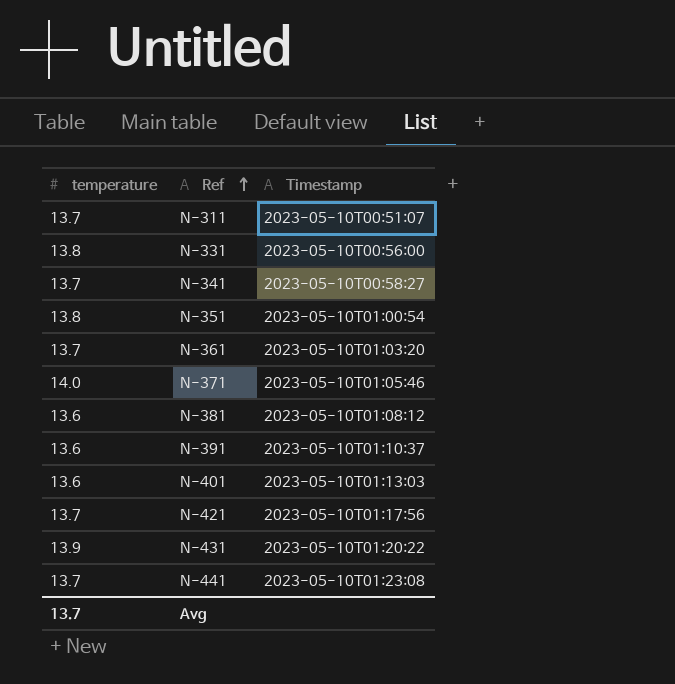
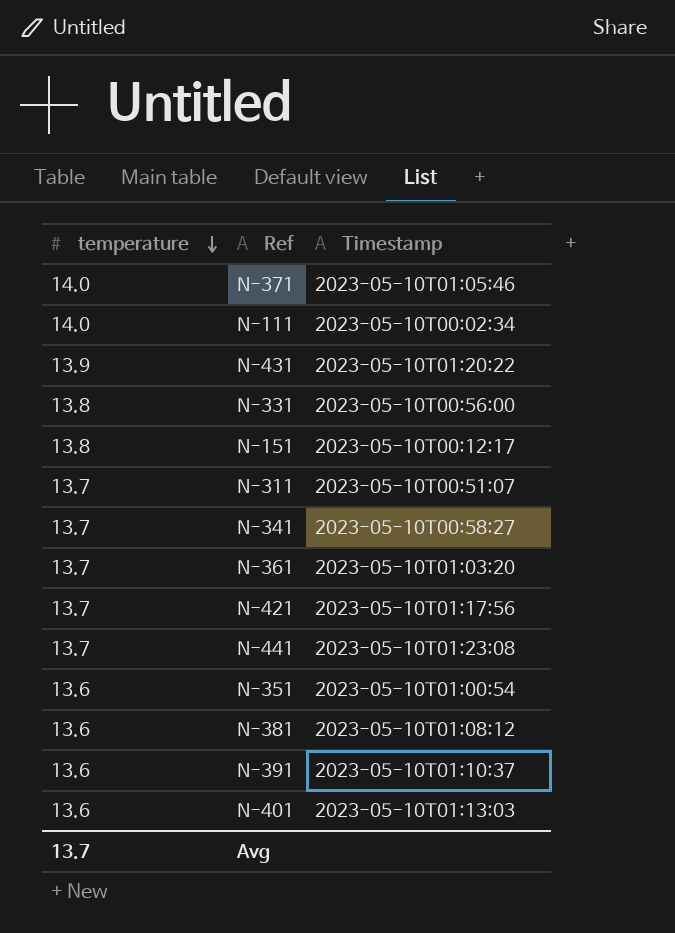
row order: Ref ascending -> temperature descending
row N-111: none -> 14.0 | 2023-05-10T00:02:34
row N-151: none -> 13.8 | 2023-05-10T00:12:17
N-351 | temperature: 13.8 -> 13.6

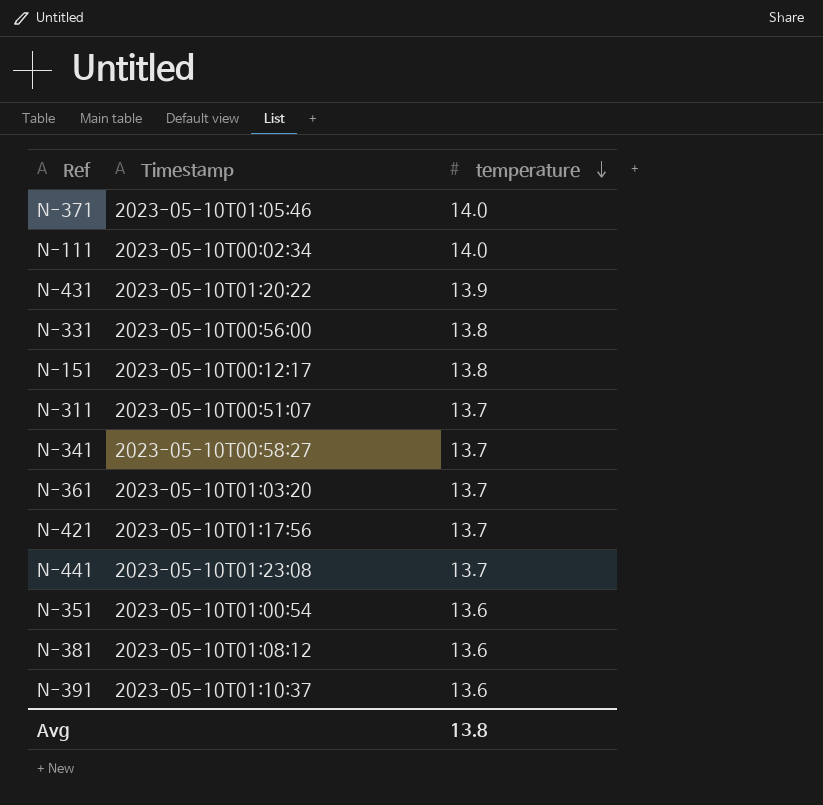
column temperature | position: 1 -> 3
row N-401: 13.6 | 2023-05-10T01:13:03 -> none
Avg | temperature: 13.7 -> 13.8

